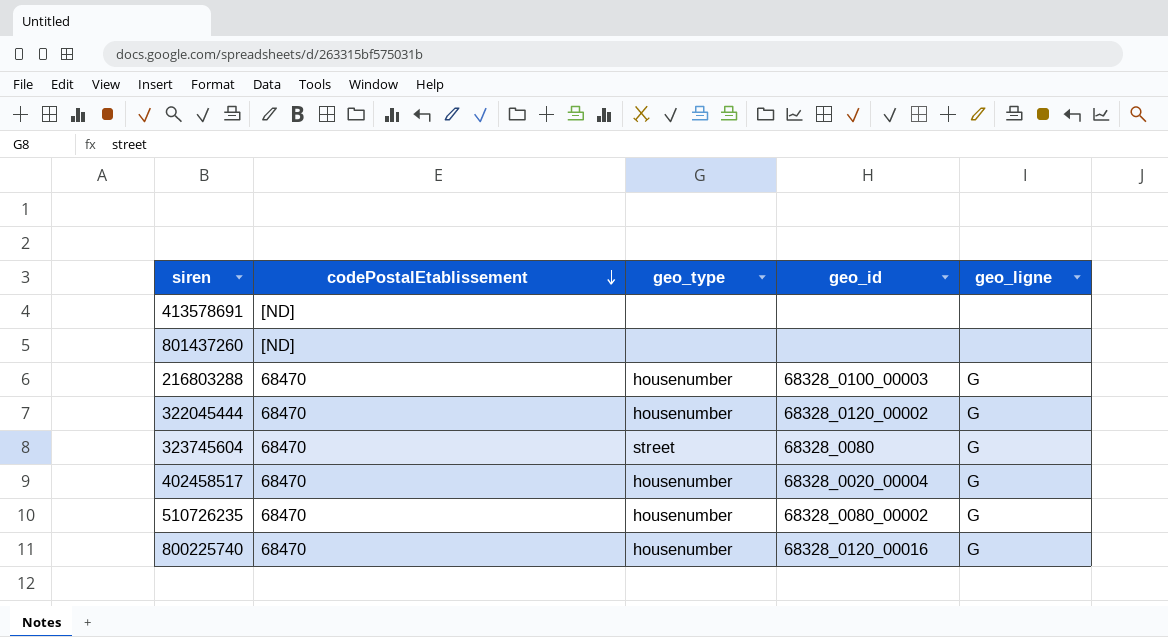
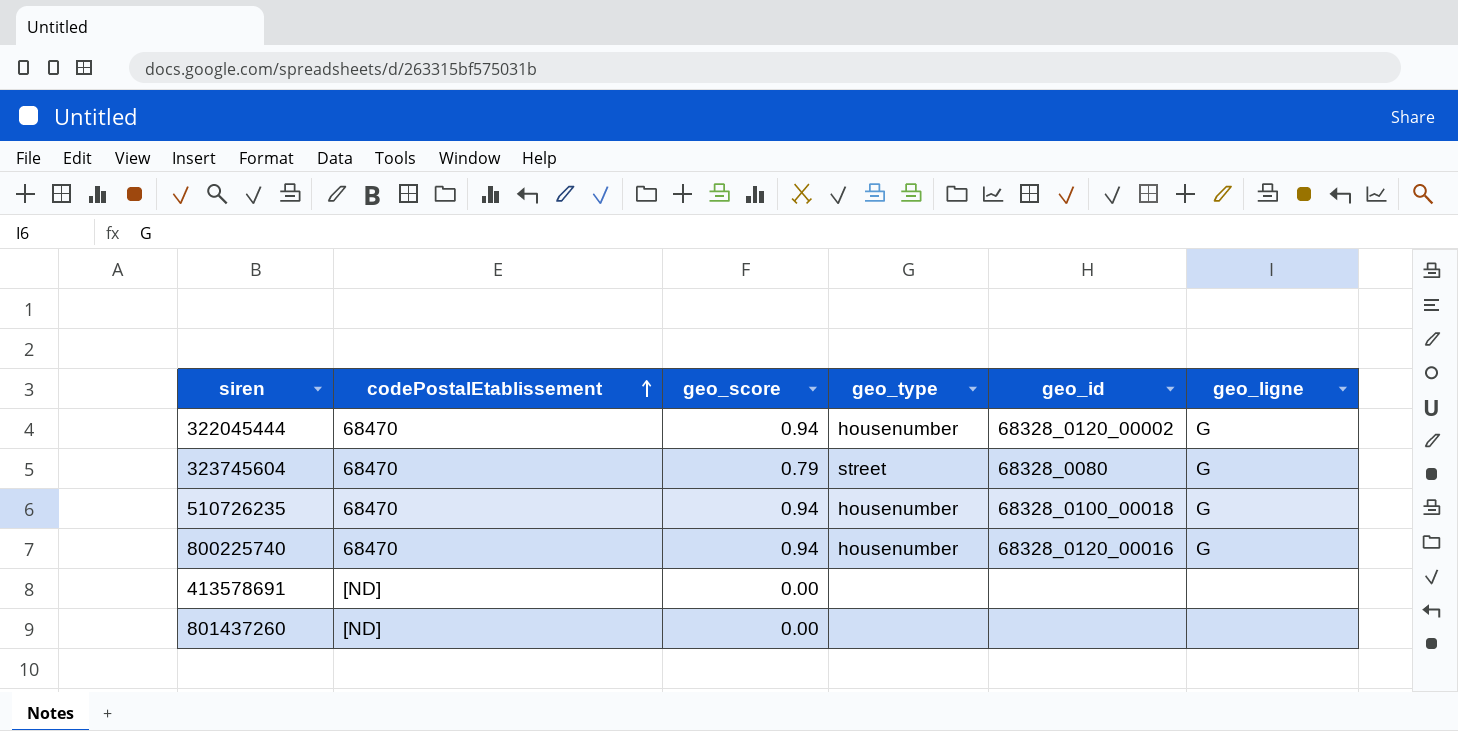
row order: codePostalEtablissement descending -> codePostalEtablissement ascending
column geo_score | position: none -> 3
row 216803288: 68470 | housenumber | 68328_0100_00003 | G -> none
row 402458517: 68470 | housenumber | 68328_0020_00004 | G -> none
510726235 | geo_id: 68328_0080_00002 -> 68328_0100_00018

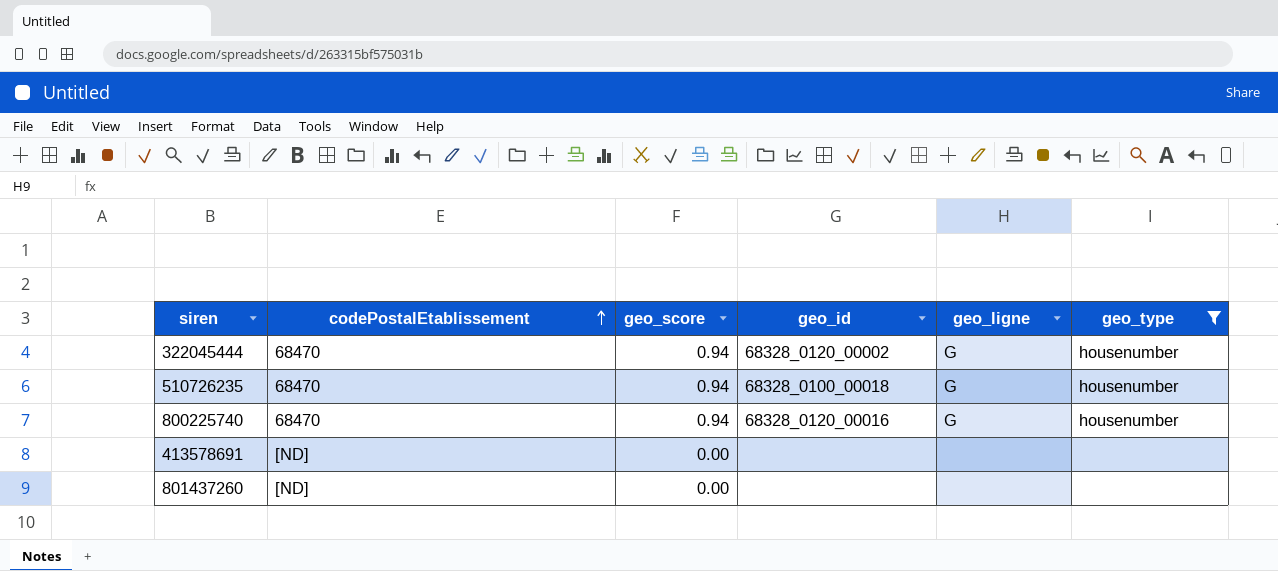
filter: none -> geo_type != street
column geo_type | position: 4 -> 6

